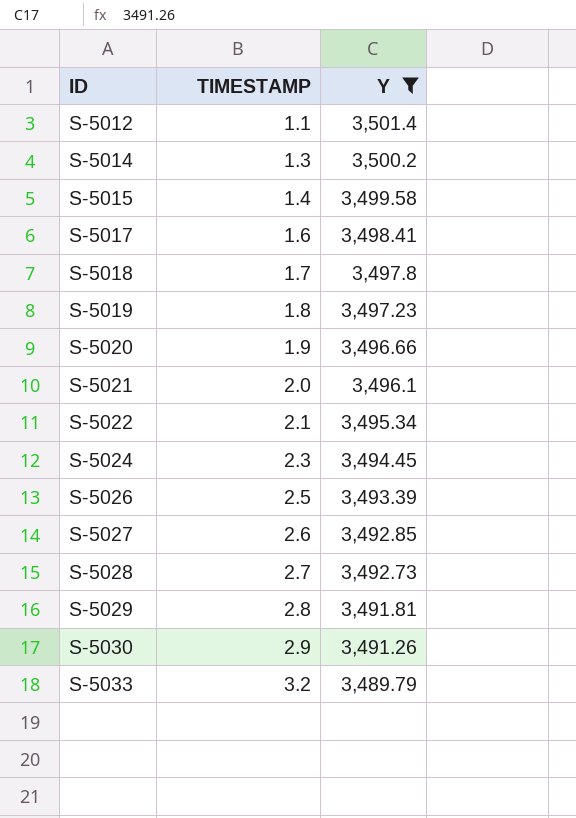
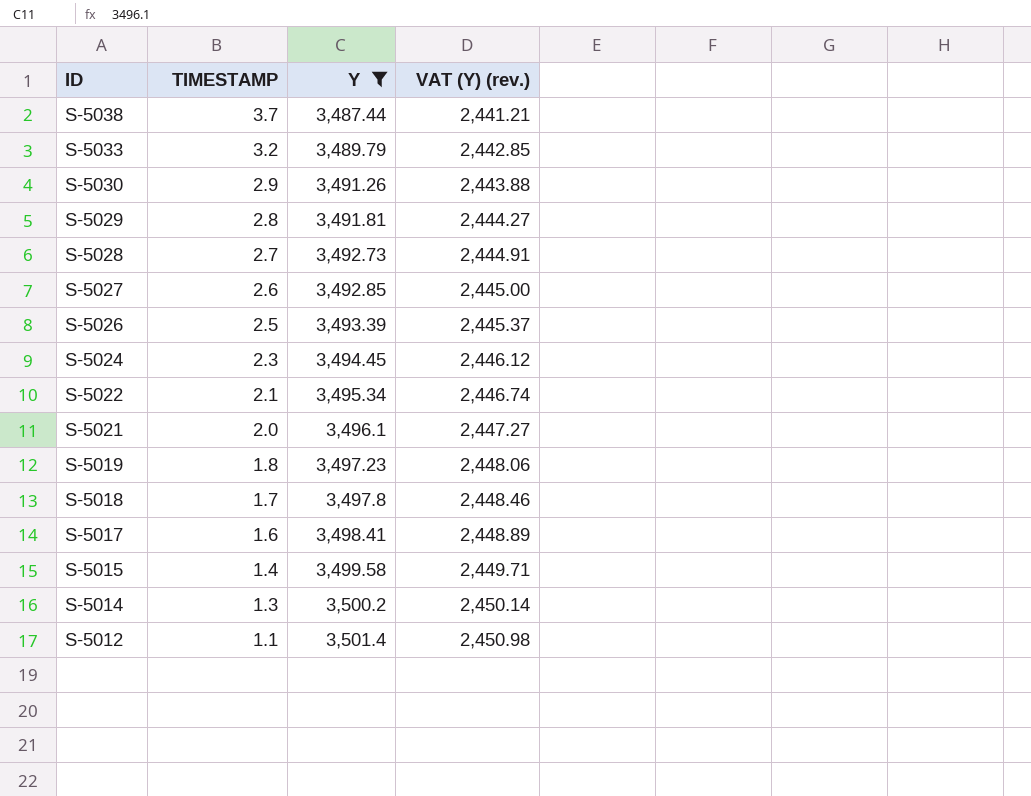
row order: ID ascending -> ID descending
column VAT (Y) (rev.) | formula: none -> [Y] * 0.7
row S-5020: 1.9 | 3,496.66 -> none
row S-5038: none -> 3.7 | 3,487.44 | 2,441.21

